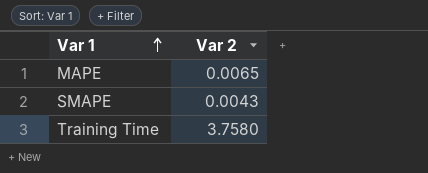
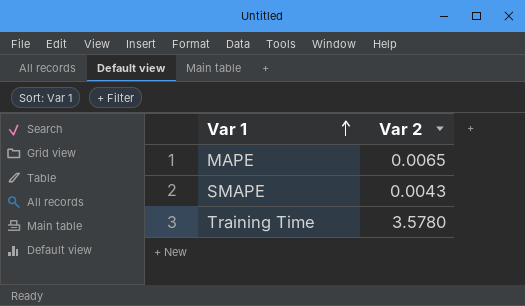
Training Time | Var 2: 3.7580 -> 3.5780

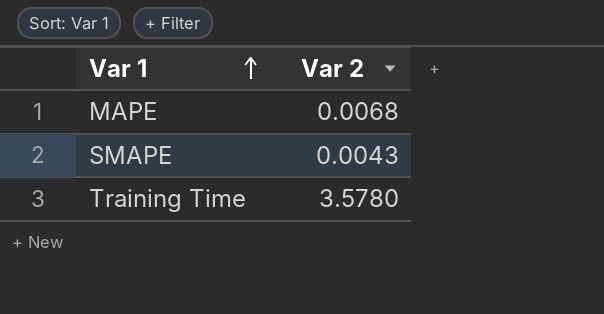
MAPE | Var 2: 0.0065 -> 0.0068

